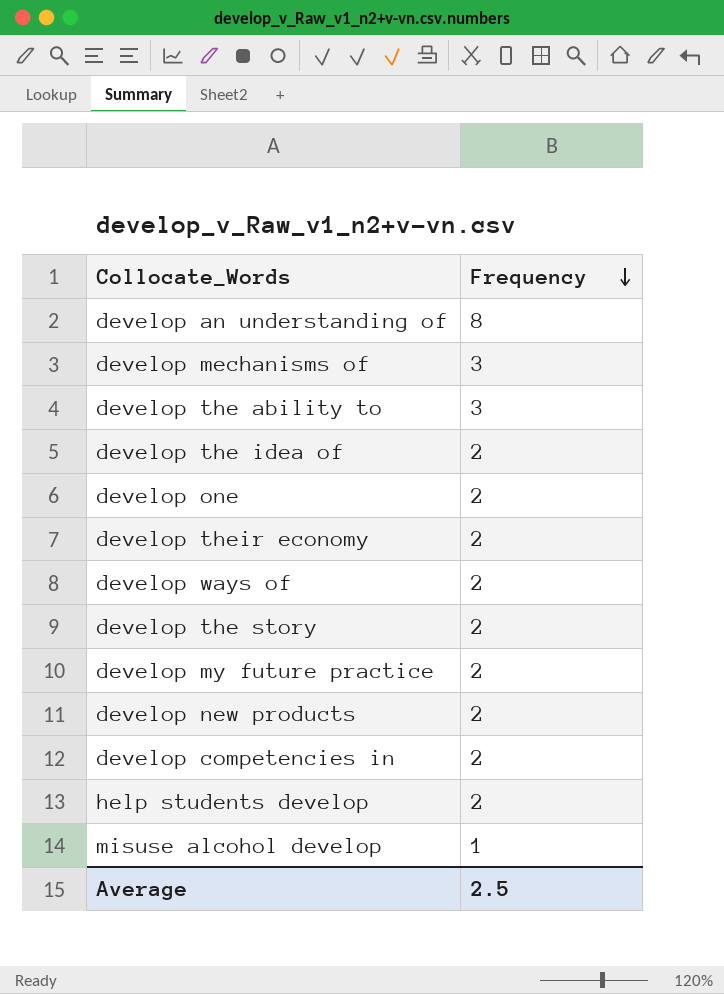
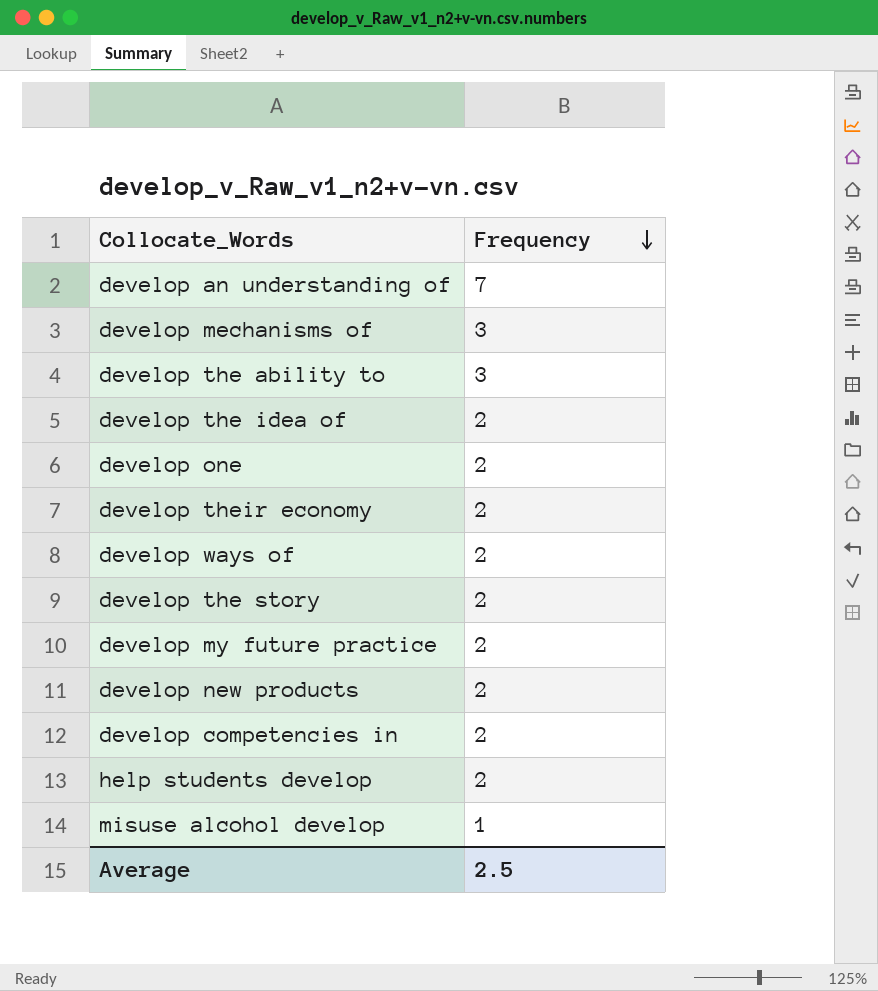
develop an understanding of | Frequency: 8 -> 7

